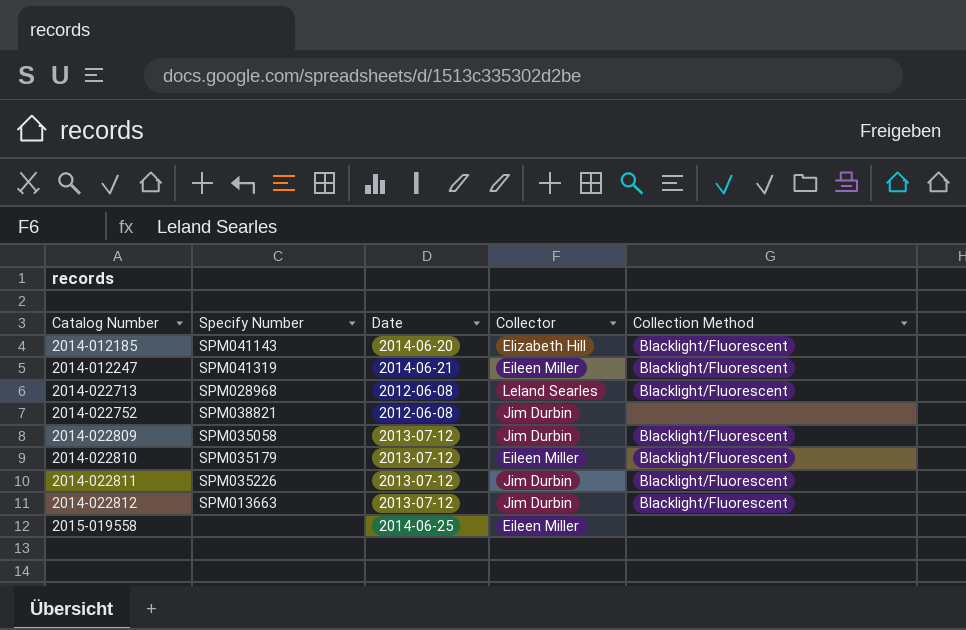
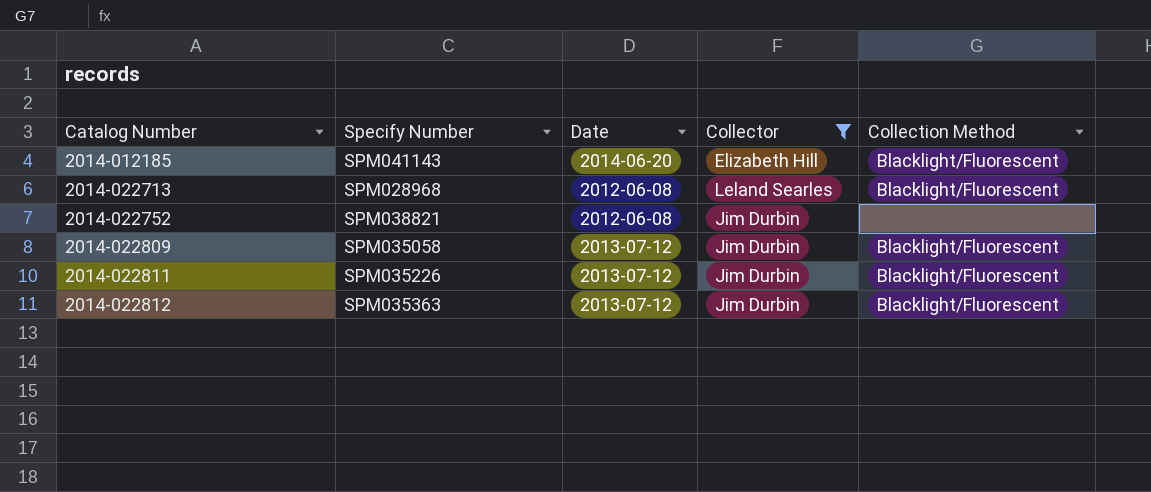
filter: none -> Collector != Eileen Miller
2014-022812 | Specify Number: SPM013663 -> SPM035363

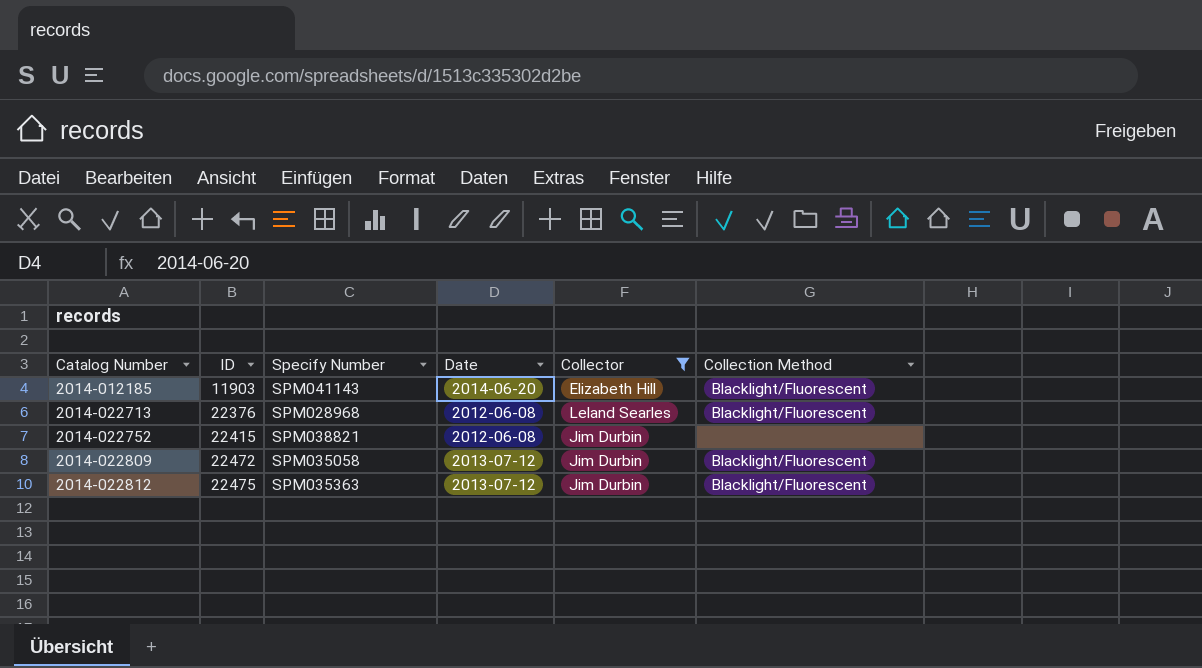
column ID | position: none -> 2
row 2014-022811: SPM035226 | 2013-07-12 | Jim Durbin | Blacklight/Fluorescent -> none

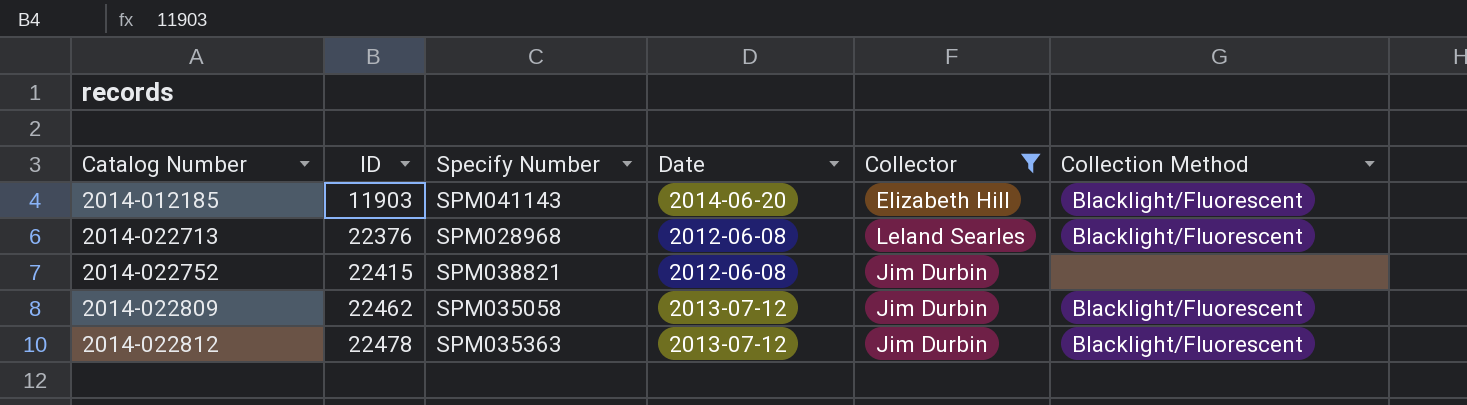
2014-022809 | ID: 22472 -> 22462
2014-022812 | ID: 22475 -> 22478

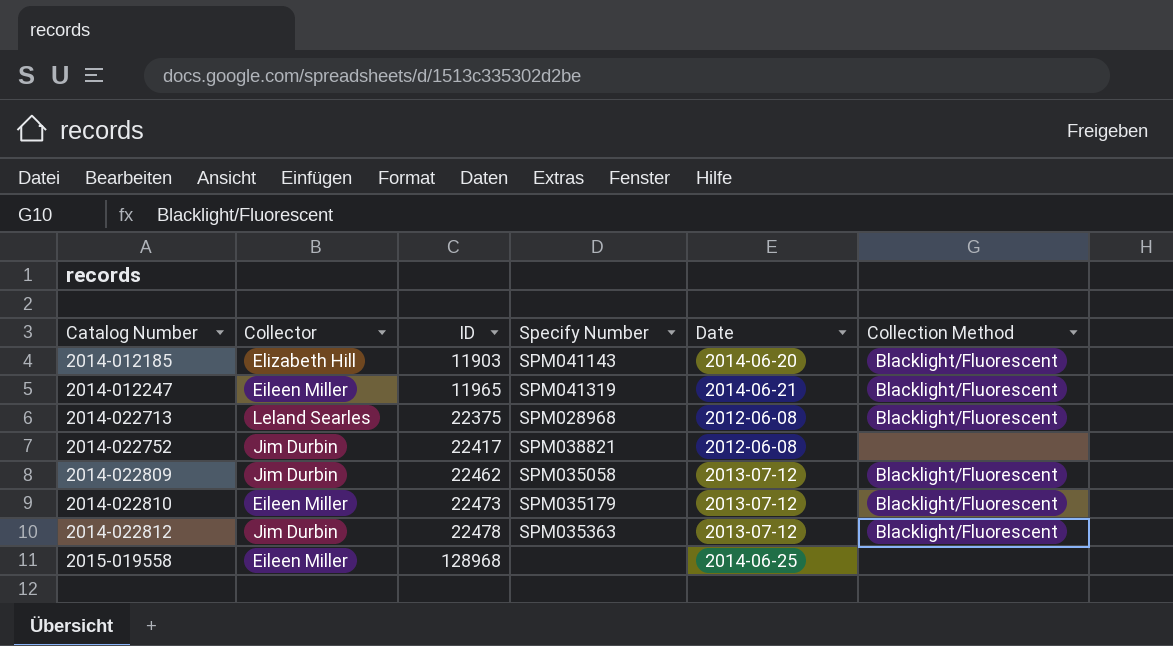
filter: Collector != Eileen Miller -> none
column Collector | position: 5 -> 2
2014-022713 | ID: 22376 -> 22375
2014-022752 | ID: 22415 -> 22417

